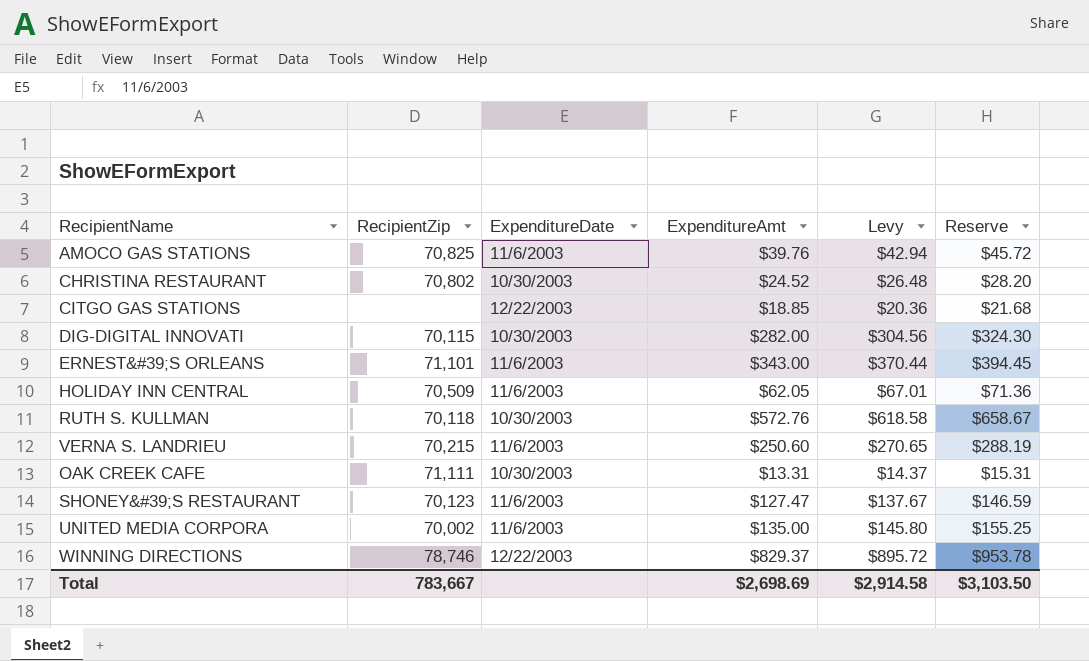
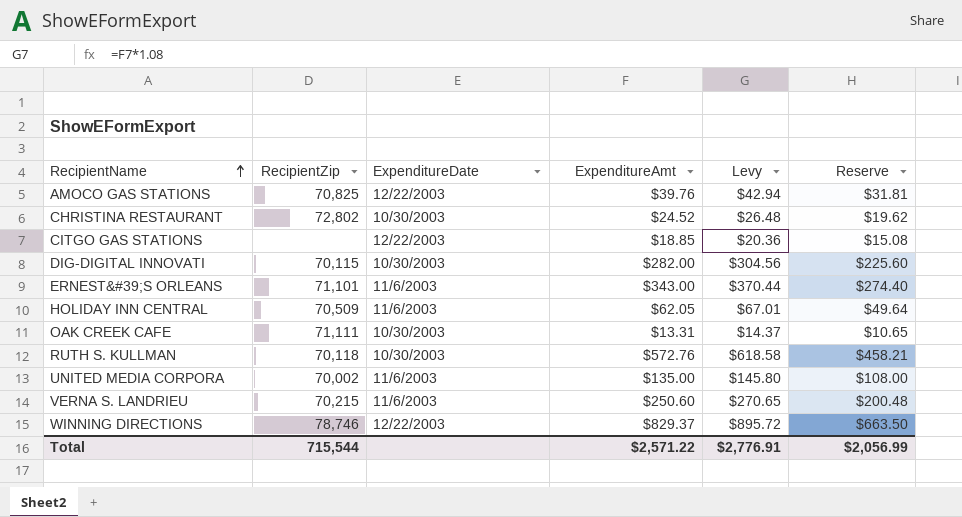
row order: none -> RecipientName ascending
column Reserve | formula: [ExpenditureAmt] * 1.15 -> [ExpenditureAmt] * 0.8
row SHONEY&#39;S RESTAURANT: 70,123 | 11/6/2003 | $127.47 | $137.67 | $146.59 -> none
AMOCO GAS STATIONS | ExpenditureDate: 11/6/2003 -> 12/22/2003
CHRISTINA RESTAURANT | RecipientZip: 70,802 -> 72,802
Total | RecipientZip: 783,667 -> 715,544
Total | ExpenditureAmt: $2,698.69 -> $2,571.22
Total | Levy: $2,914.58 -> $2,776.91
Total | Reserve: $3,103.50 -> $2,056.99

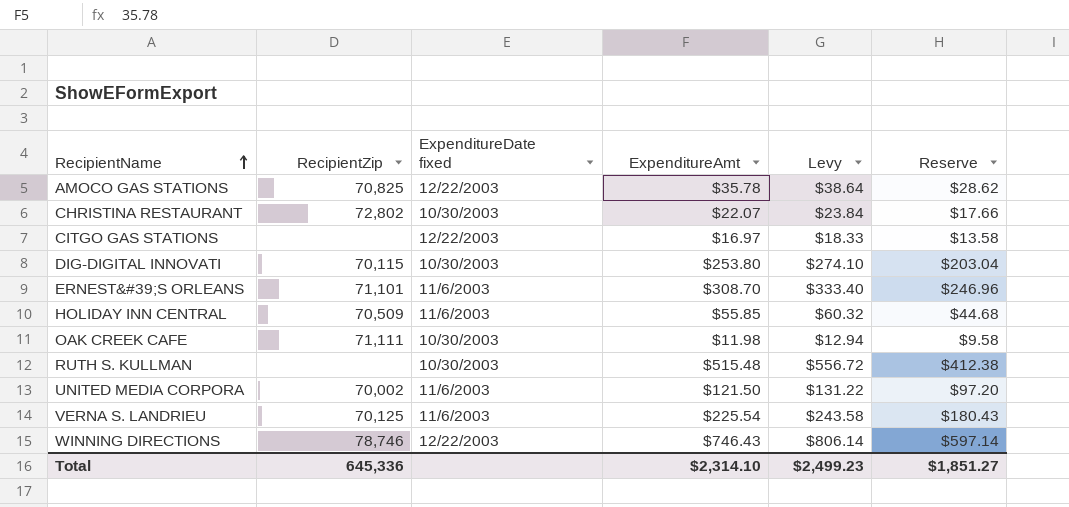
column name: ExpenditureDate -> ExpenditureDate fixed
AMOCO GAS STATIONS | ExpenditureAmt: $39.76 -> $35.78
AMOCO GAS STATIONS | Levy: $42.94 -> $38.64
AMOCO GAS STATIONS | Reserve: $31.81 -> $28.62
CHRISTINA RESTAURANT | ExpenditureAmt: $24.52 -> $22.07
CHRISTINA RESTAURANT | Levy: $26.48 -> $23.84
CHRISTINA RESTAURANT | Reserve: $19.62 -> $17.66
CITGO GAS STATIONS | ExpenditureAmt: $18.85 -> $16.97
CITGO GAS STATIONS | Levy: $20.36 -> $18.33
CITGO GAS STATIONS | Reserve: $15.08 -> $13.58
DIG-DIGITAL INNOVATI | ExpenditureAmt: $282.00 -> $253.80
DIG-DIGITAL INNOVATI | Levy: $304.56 -> $274.10
DIG-DIGITAL INNOVATI | Reserve: $225.60 -> $203.04
ERNEST&#39;S ORLEANS | ExpenditureAmt: $343.00 -> $308.70
ERNEST&#39;S ORLEANS | Levy: $370.44 -> $333.40
ERNEST&#39;S ORLEANS | Reserve: $274.40 -> $246.96
HOLIDAY INN CENTRAL | ExpenditureAmt: $62.05 -> $55.85
HOLIDAY INN CENTRAL | Levy: $67.01 -> $60.32
HOLIDAY INN CENTRAL | Reserve: $49.64 -> $44.68
OAK CREEK CAFE | ExpenditureAmt: $13.31 -> $11.98
OAK CREEK CAFE | Levy: $14.37 -> $12.94
OAK CREEK CAFE | Reserve: $10.65 -> $9.58
RUTH S. KULLMAN | RecipientZip: 70,118 -> none
RUTH S. KULLMAN | ExpenditureAmt: $572.76 -> $515.48
RUTH S. KULLMAN | Levy: $618.58 -> $556.72
RUTH S. KULLMAN | Reserve: $458.21 -> $412.38
UNITED MEDIA CORPORA | ExpenditureAmt: $135.00 -> $121.50
UNITED MEDIA CORPORA | Levy: $145.80 -> $131.22
UNITED MEDIA CORPORA | Reserve: $108.00 -> $97.20
VERNA S. LANDRIEU | RecipientZip: 70,215 -> 70,125
VERNA S. LANDRIEU | ExpenditureAmt: $250.60 -> $225.54
VERNA S. LANDRIEU | Levy: $270.65 -> $243.58
VERNA S. LANDRIEU | Reserve: $200.48 -> $180.43
WINNING DIRECTIONS | ExpenditureAmt: $829.37 -> $746.43
WINNING DIRECTIONS | Levy: $895.72 -> $806.14
WINNING DIRECTIONS | Reserve: $663.50 -> $597.14
Total | RecipientZip: 715,544 -> 645,336
Total | ExpenditureAmt: $2,571.22 -> $2,314.10
Total | Levy: $2,776.91 -> $2,499.23
Total | Reserve: $2,056.99 -> $1,851.27

